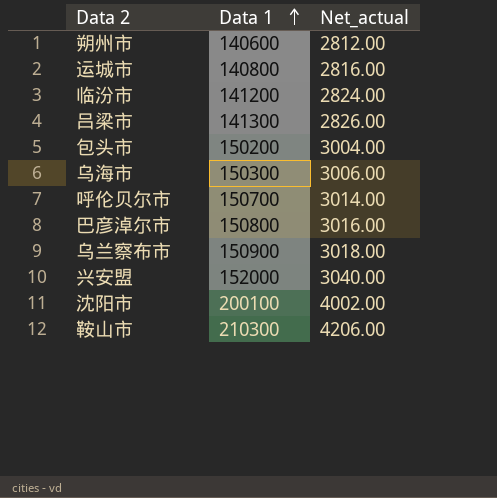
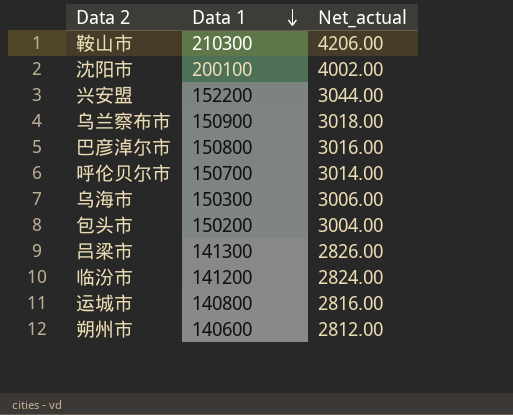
row order: Data 1 ascending -> Data 1 descending
兴安盟 | Data 1: 152000 -> 152200
兴安盟 | Net_actual: 3040.00 -> 3044.00

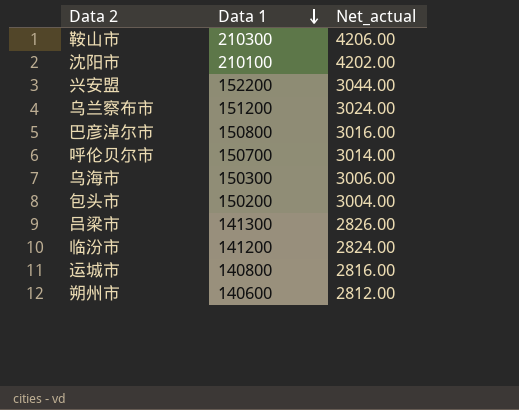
沈阳市 | Data 1: 200100 -> 210100
沈阳市 | Net_actual: 4002.00 -> 4202.00
乌兰察布市 | Data 1: 150900 -> 151200
乌兰察布市 | Net_actual: 3018.00 -> 3024.00

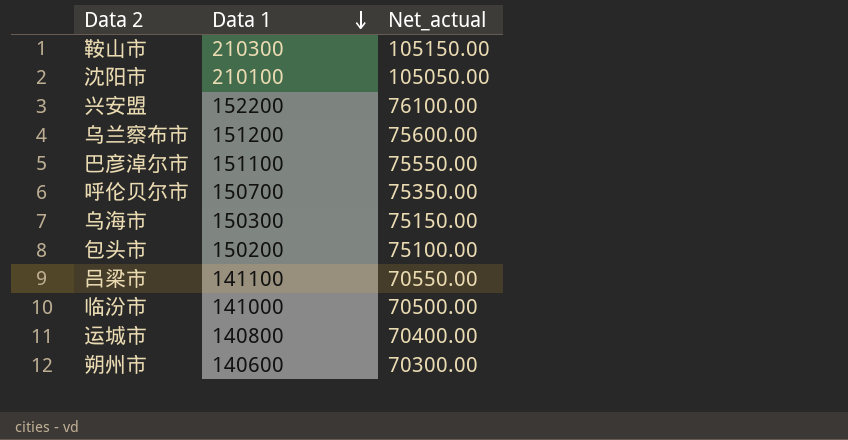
column Net_actual | formula: [Data 1] * 0.02 -> [Data 1] * 0.5
巴彦淖尔市 | Data 1: 150800 -> 151100
吕梁市 | Data 1: 141300 -> 141100
临汾市 | Data 1: 141200 -> 141000

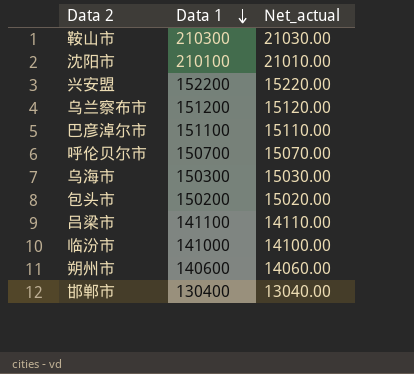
column Net_actual | formula: [Data 1] * 0.5 -> [Data 1] * 0.1
row 运城市: 140800 | 70400.00 -> none
row 邯郸市: none -> 130400 | 13040.00

